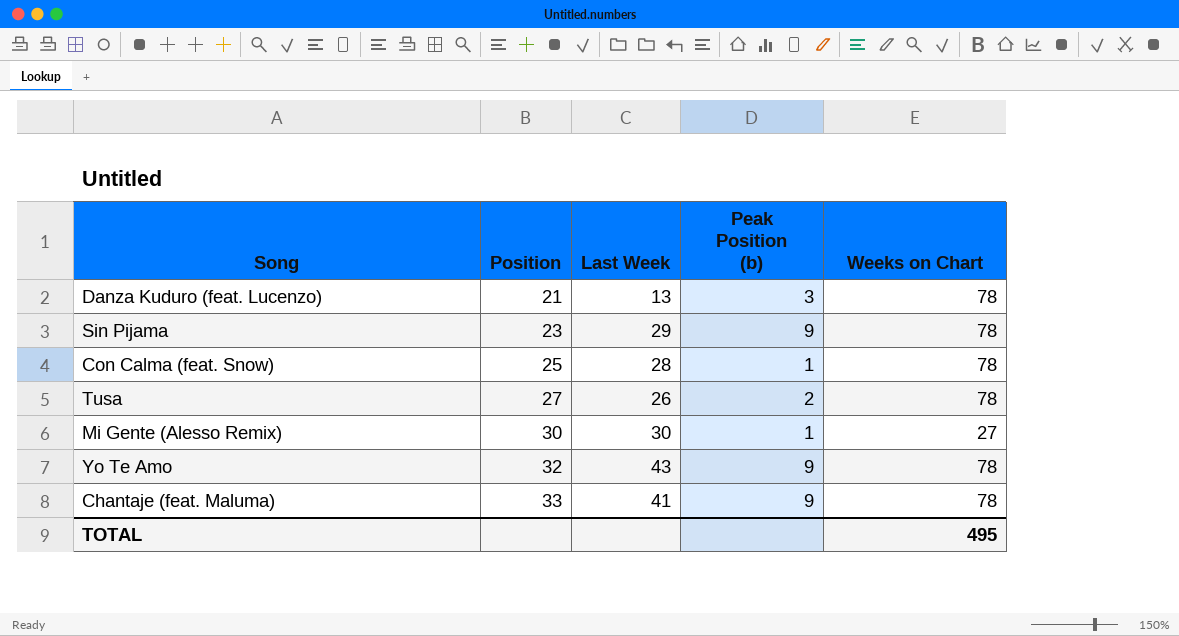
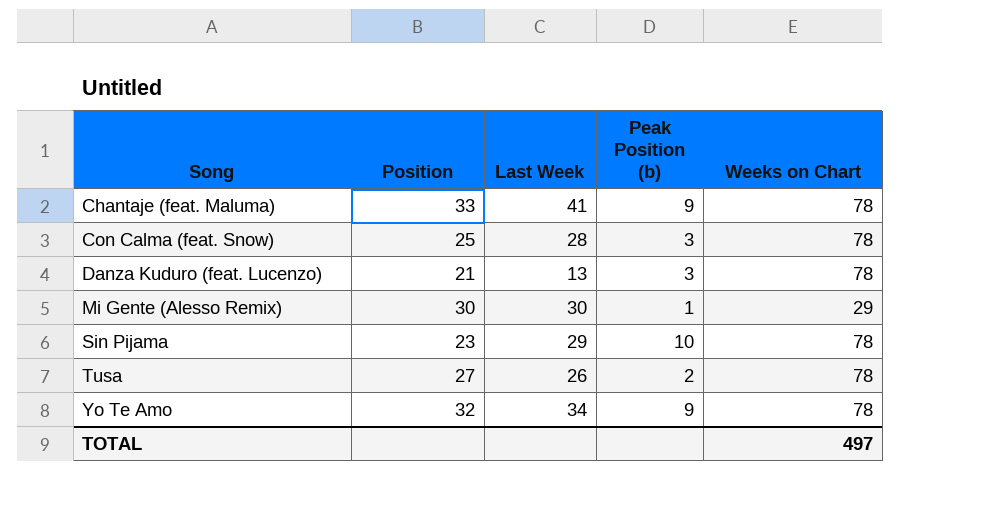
row order: Position ascending -> Song ascending
Con Calma (feat. Snow) | Peak Position (b): 1 -> 3
Mi Gente (Alesso Remix) | Weeks on Chart: 27 -> 29
Sin Pijama | Peak Position (b): 9 -> 10
Yo Te Amo | Last Week: 43 -> 34
TOTAL | Weeks on Chart: 495 -> 497

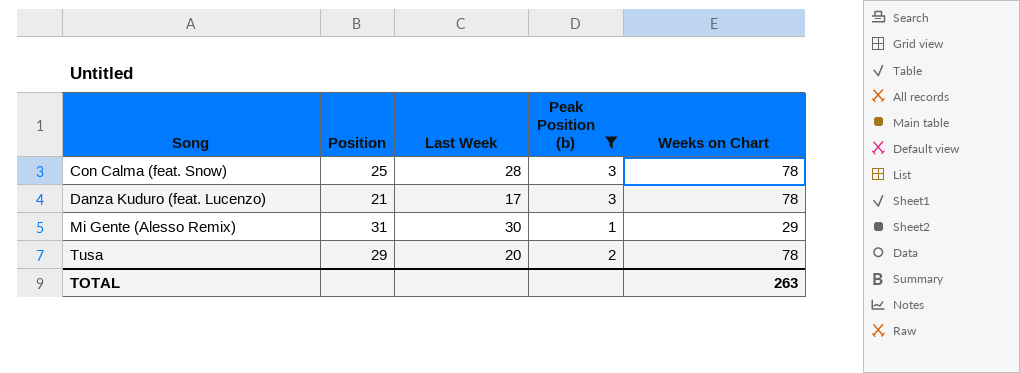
filter: none -> Peak Position (b) <= 3
Danza Kuduro (feat. Lucenzo) | Last Week: 13 -> 17
Mi Gente (Alesso Remix) | Position: 30 -> 31
Tusa | Position: 27 -> 29
Tusa | Last Week: 26 -> 20
TOTAL | Weeks on Chart: 497 -> 263

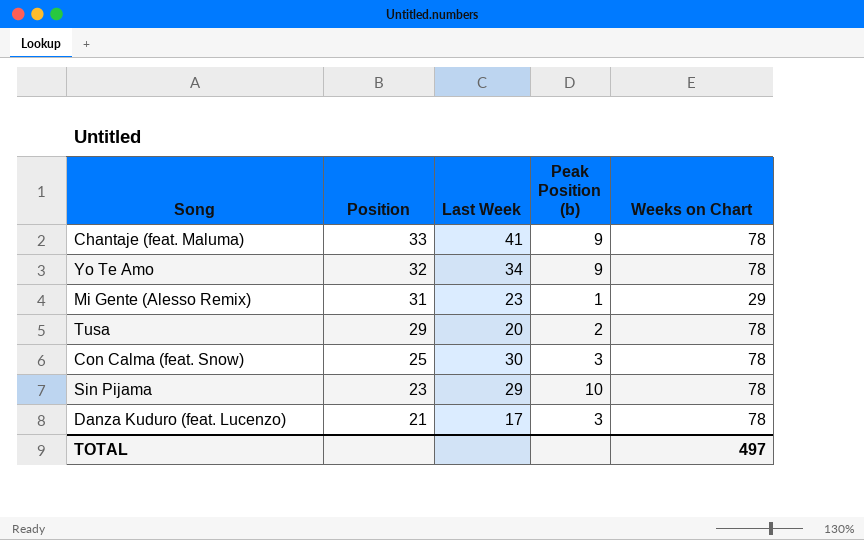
filter: Peak Position (b) <= 3 -> none
row order: Song ascending -> Position descending
Mi Gente (Alesso Remix) | Last Week: 30 -> 23
Con Calma (feat. Snow) | Last Week: 28 -> 30
TOTAL | Weeks on Chart: 263 -> 497

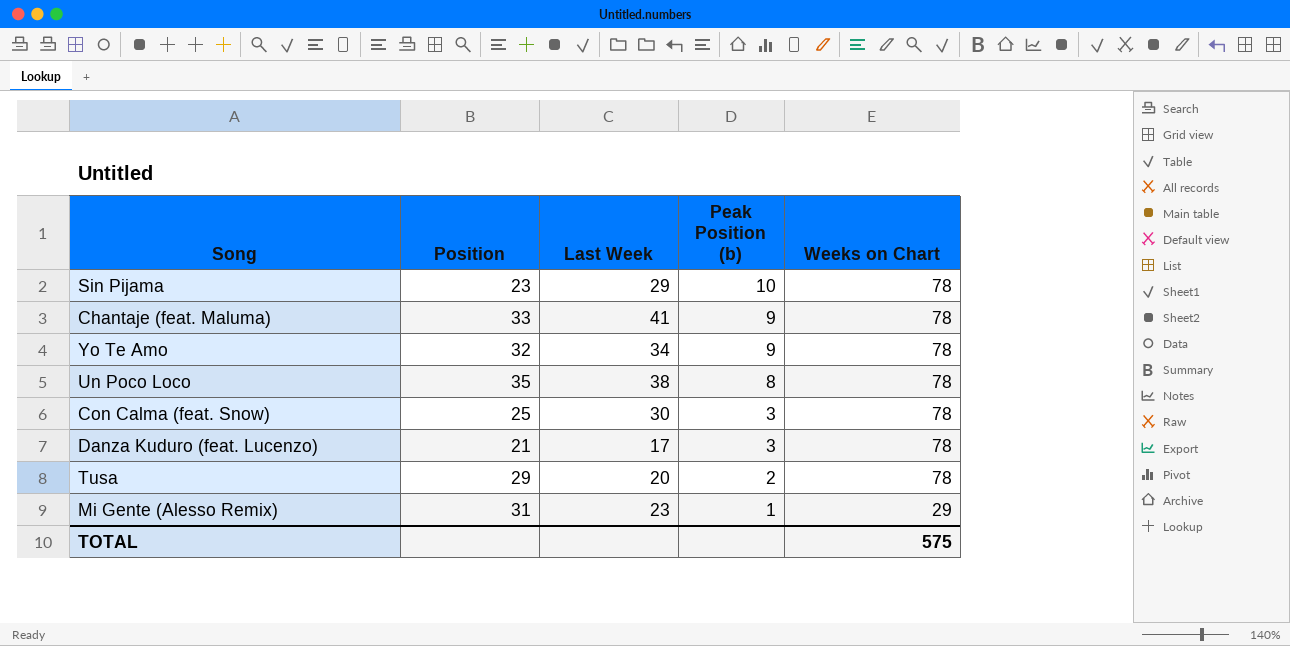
row order: Position descending -> Peak Position (b) descending
row Un Poco Loco: none -> 35 | 38 | 8 | 78
TOTAL | Weeks on Chart: 497 -> 575

